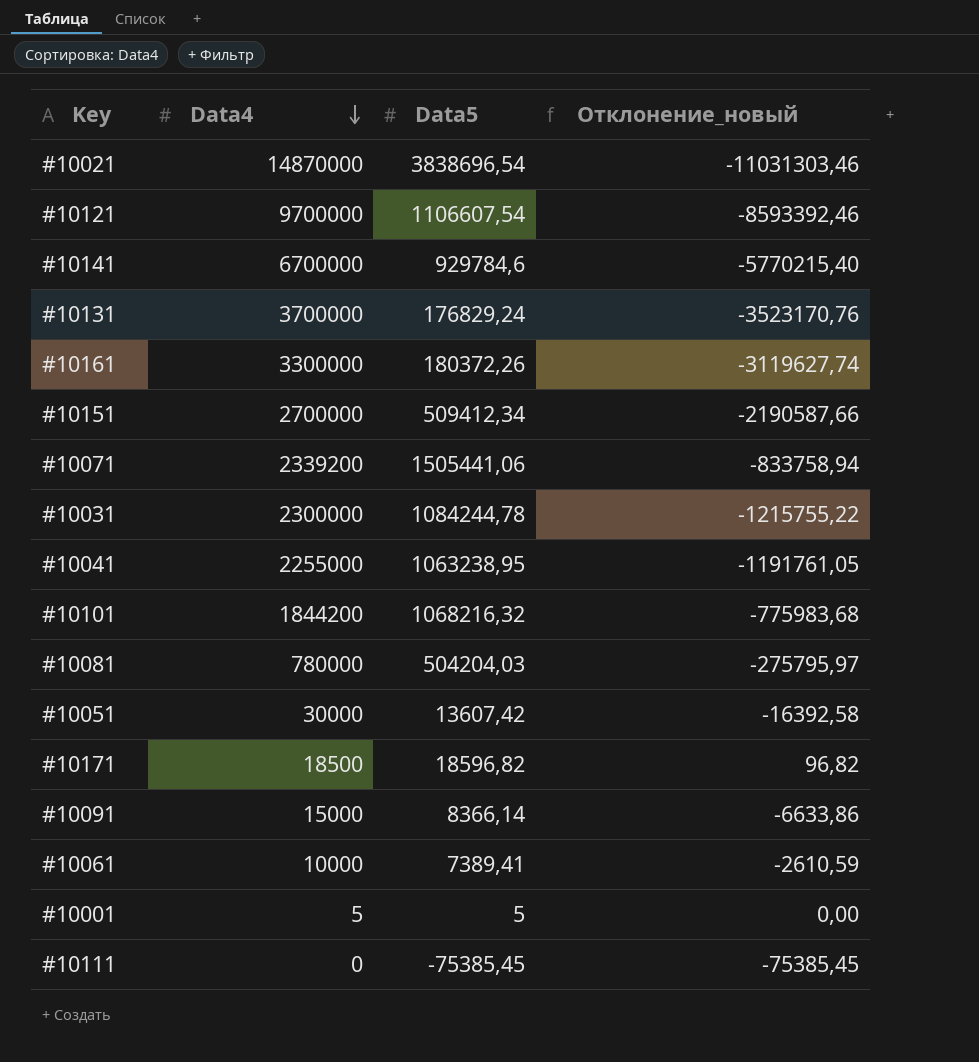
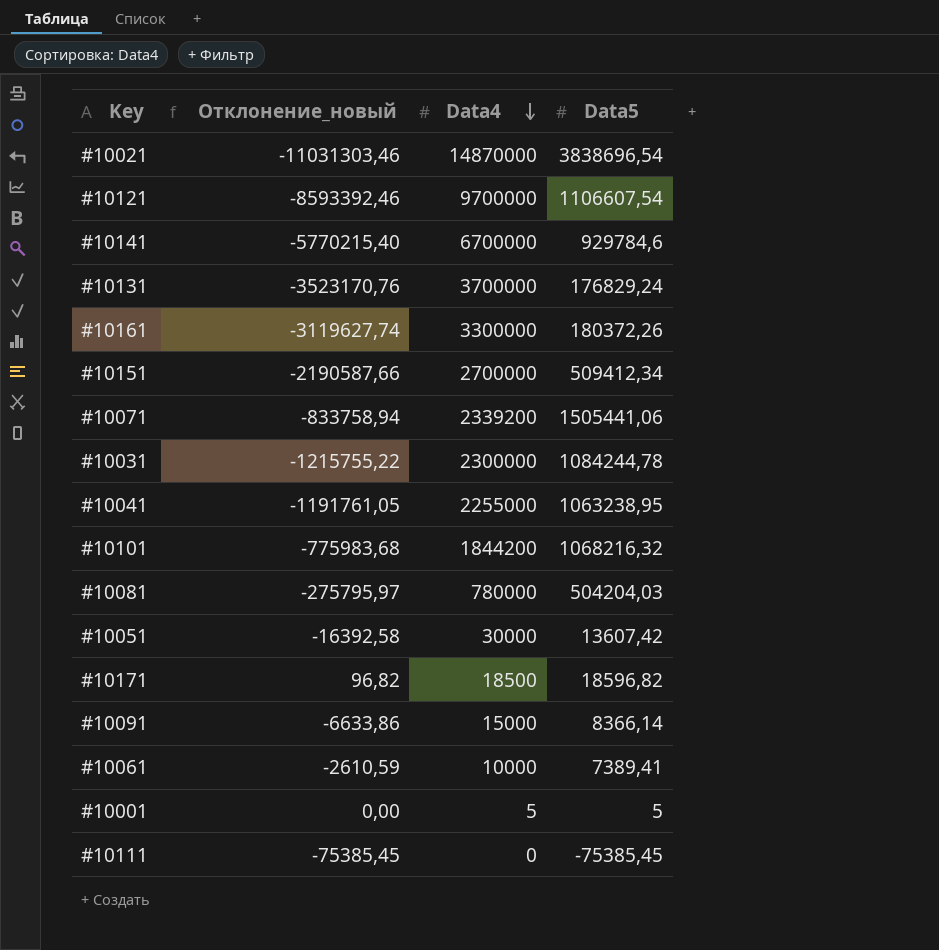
column Отклонение_новый | position: 4 -> 2

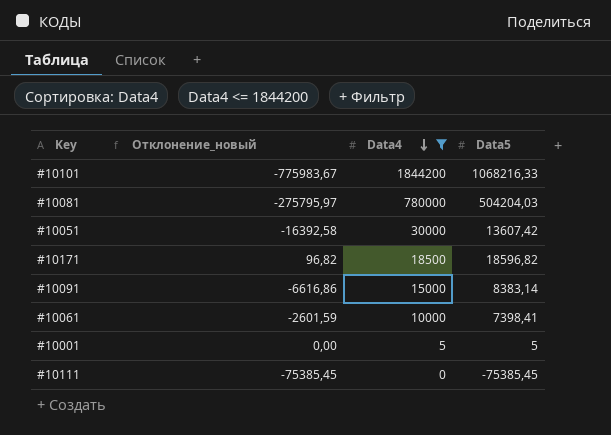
filter: none -> Data4 <= 1844200
#10101 | Отклонение_новый: -775983,68 -> -775983,67
#10101 | Data5: 1068216,32 -> 1068216,33
#10091 | Отклонение_новый: -6633,86 -> -6616,86
#10091 | Data5: 8366,14 -> 8383,14
#10061 | Отклонение_новый: -2610,59 -> -2601,59
#10061 | Data5: 7389,41 -> 7398,41

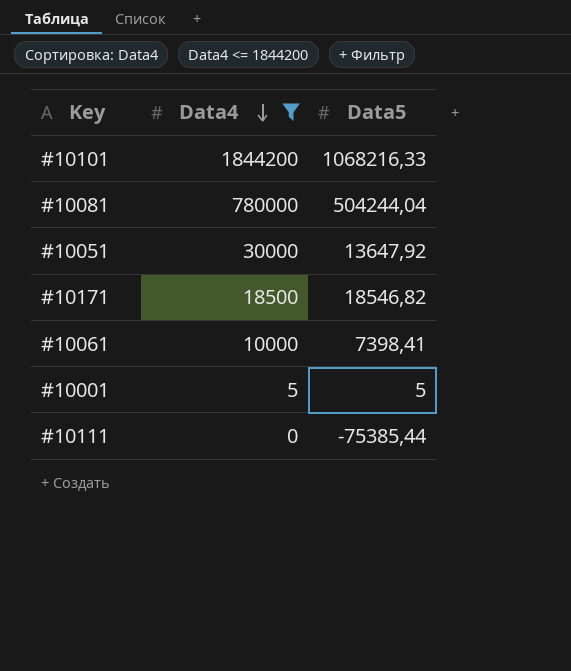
column Отклонение_новый | formula: [Data5] - [Data4] -> none
row #10091: -6616,86 | 15000 | 8383,14 -> none
#10081 | Data5: 504204,03 -> 504244,04
#10051 | Data5: 13607,42 -> 13647,92
#10171 | Data5: 18596,82 -> 18546,82
#10111 | Data5: -75385,45 -> -75385,44

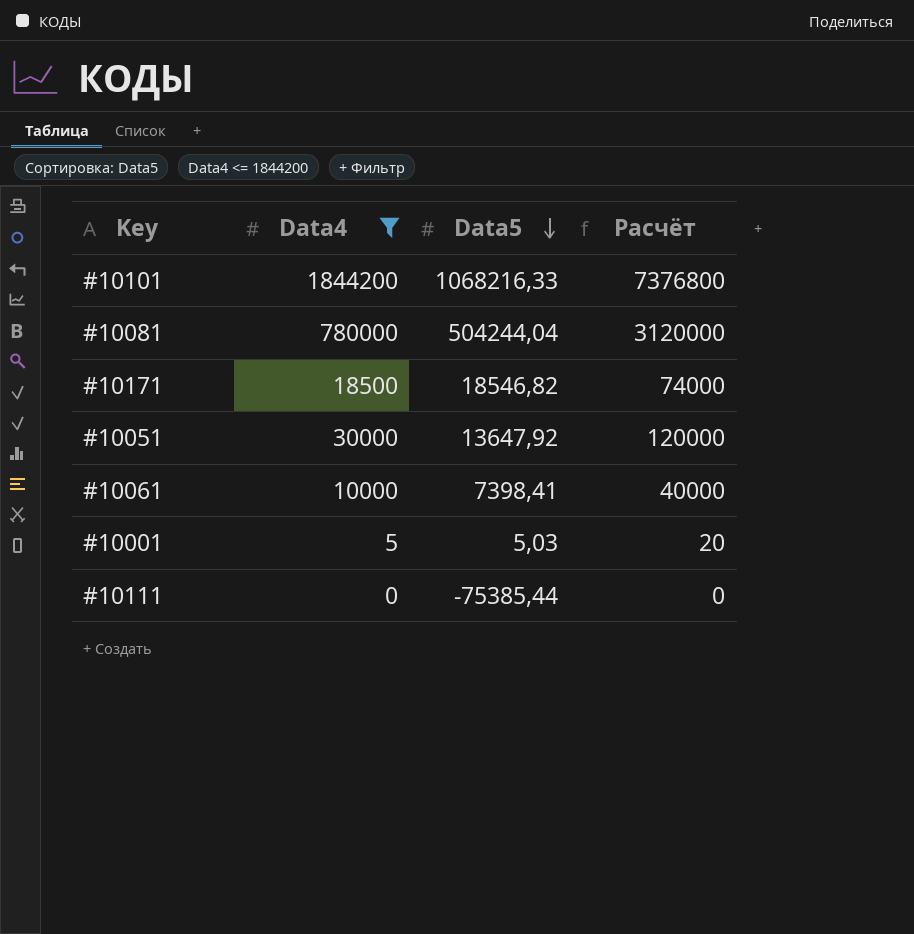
row order: Data4 descending -> Data5 descending
column Расчёт | formula: none -> [Data4] * 4
#10001 | Data5: 5 -> 5,03

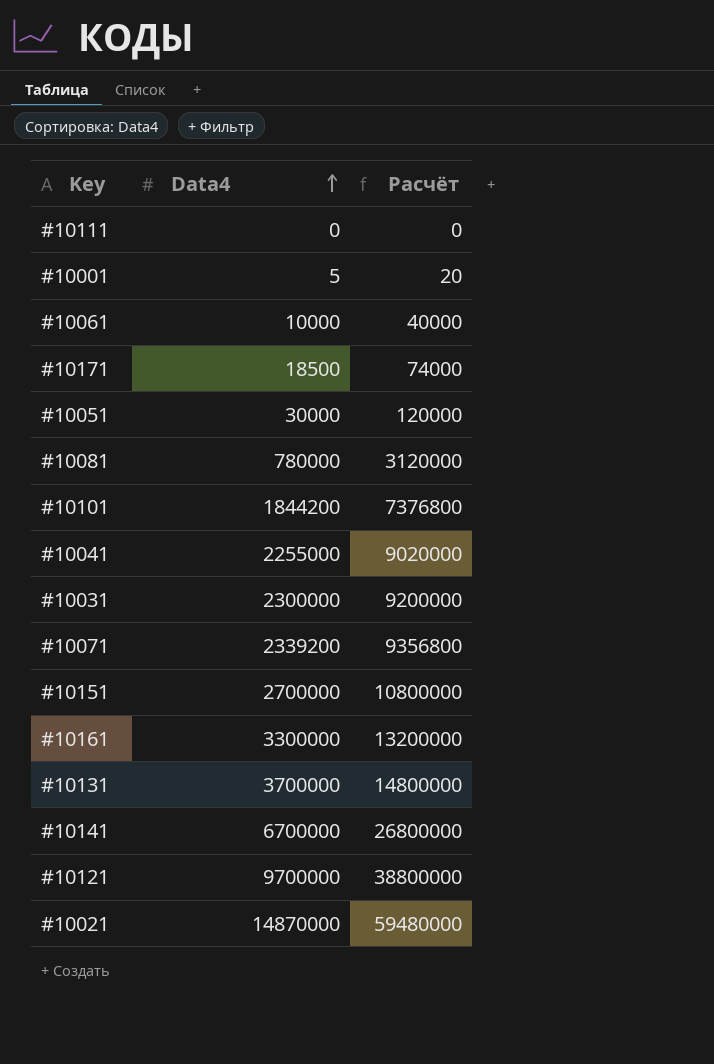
filter: Data4 <= 1844200 -> none
row order: Data5 descending -> Data4 ascending
column Data5 | position: 3 -> none

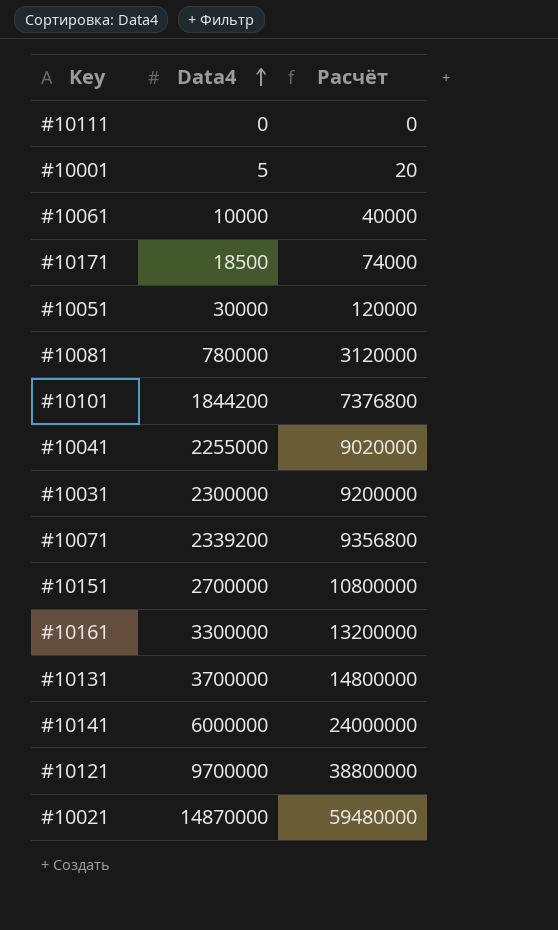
#10141 | Data4: 6700000 -> 6000000
#10141 | Расчёт: 26800000 -> 24000000

